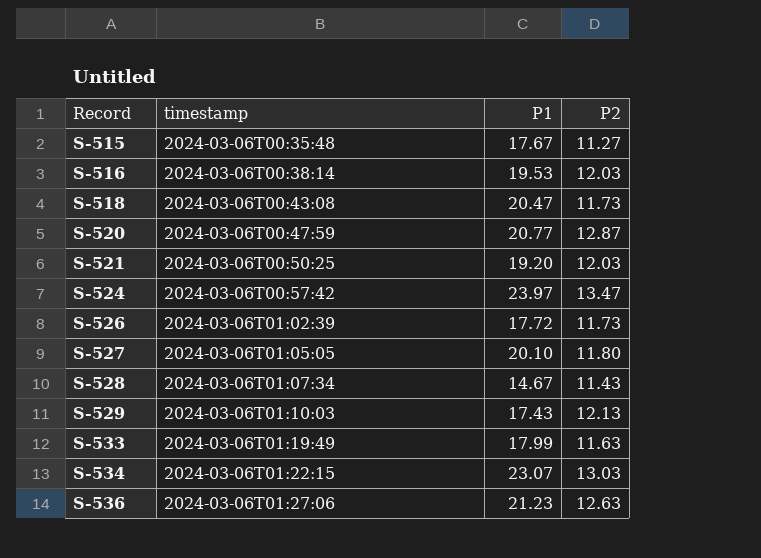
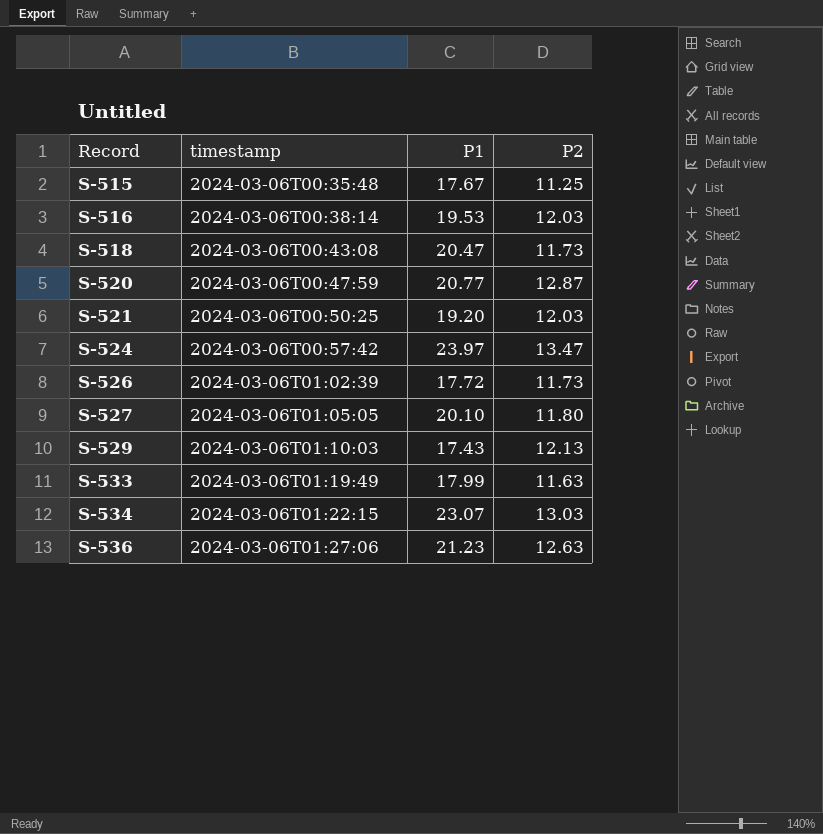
row S-528: 2024-03-06T01:07:34 | 14.67 | 11.43 -> none
S-515 | P2: 11.27 -> 11.25

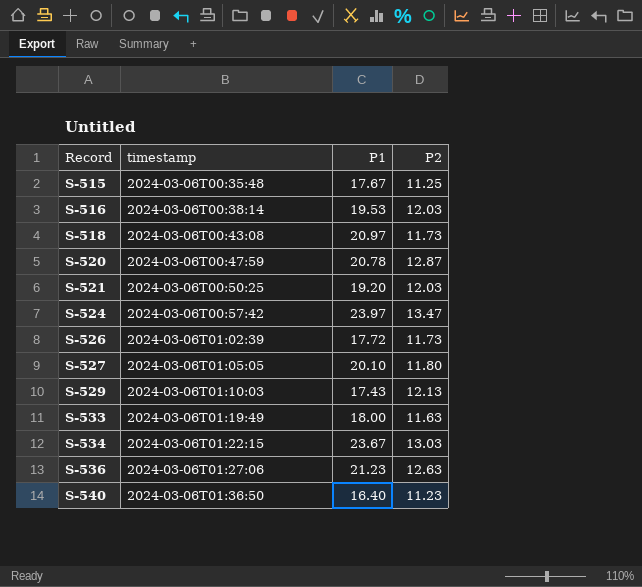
S-518 | P1: 20.47 -> 20.97
S-520 | P1: 20.77 -> 20.78
S-533 | P1: 17.99 -> 18.00
S-534 | P1: 23.07 -> 23.67
row S-540: none -> 2024-03-06T01:36:50 | 16.40 | 11.23

